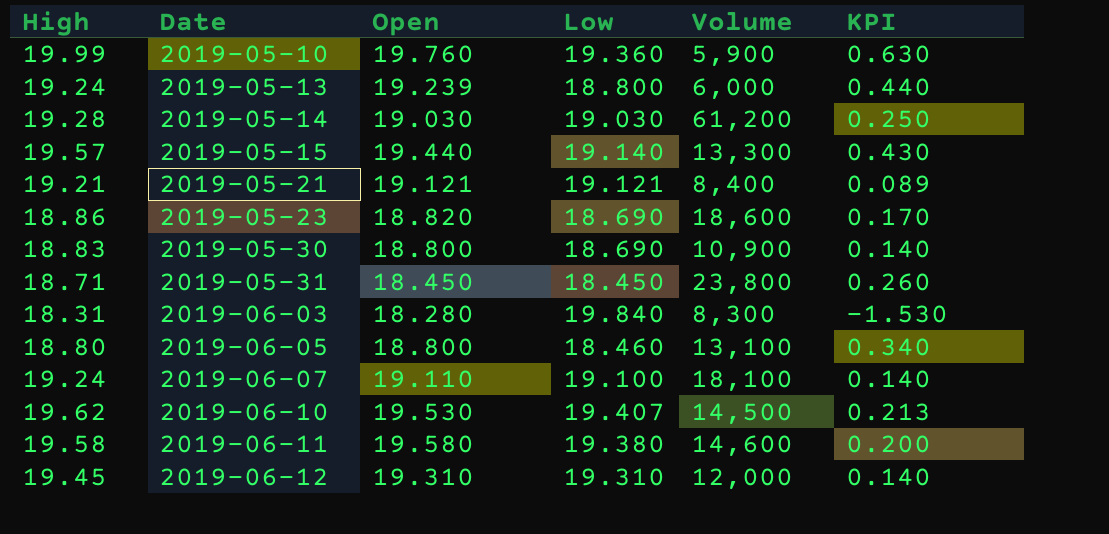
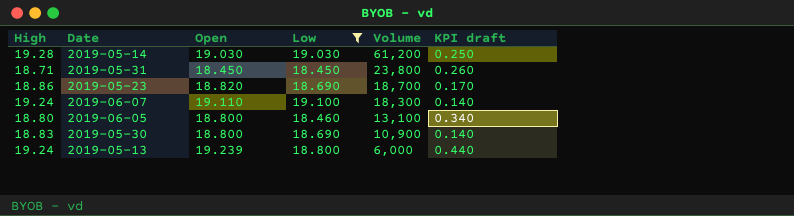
filter: none -> Low <= 19.100
row order: Date ascending -> Volume descending
column name: KPI -> KPI draft
2019-05-23 | Volume: 18,600 -> 18,700
2019-06-07 | Volume: 18,100 -> 18,300

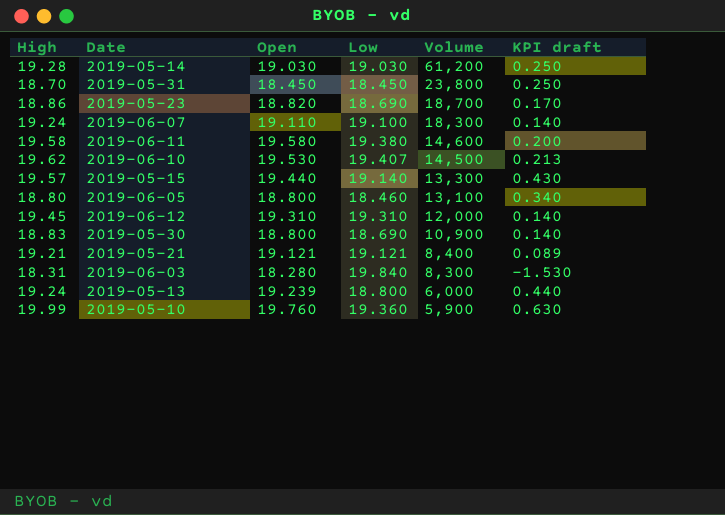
filter: Low <= 19.100 -> none
2019-05-31 | High: 18.71 -> 18.70
2019-05-31 | KPI draft: 0.260 -> 0.250

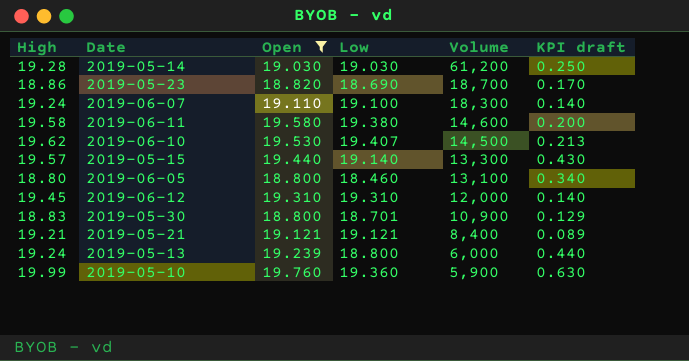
filter: none -> Open >= 18.800
2019-05-30 | Low: 18.690 -> 18.701
2019-05-30 | KPI draft: 0.140 -> 0.129

